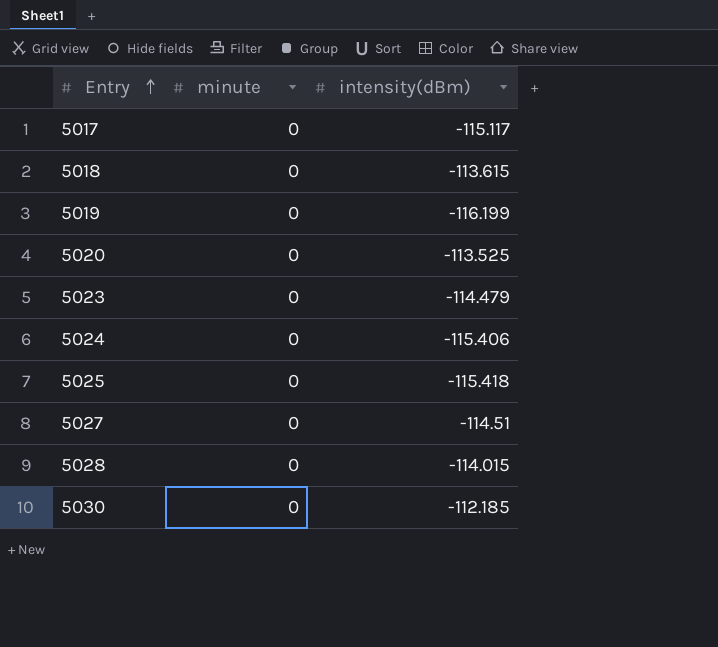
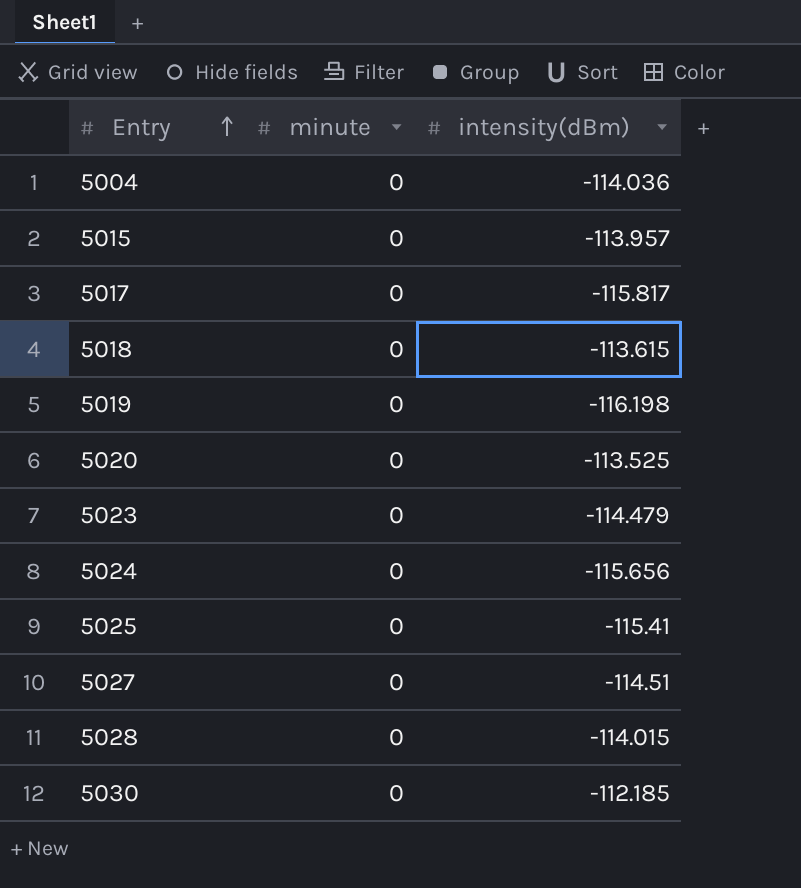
row 5004: none -> 0 | -114.036
row 5015: none -> 0 | -113.957
5017 | intensity(dBm): -115.117 -> -115.817
5019 | intensity(dBm): -116.199 -> -116.198
5024 | intensity(dBm): -115.406 -> -115.656
5025 | intensity(dBm): -115.418 -> -115.41

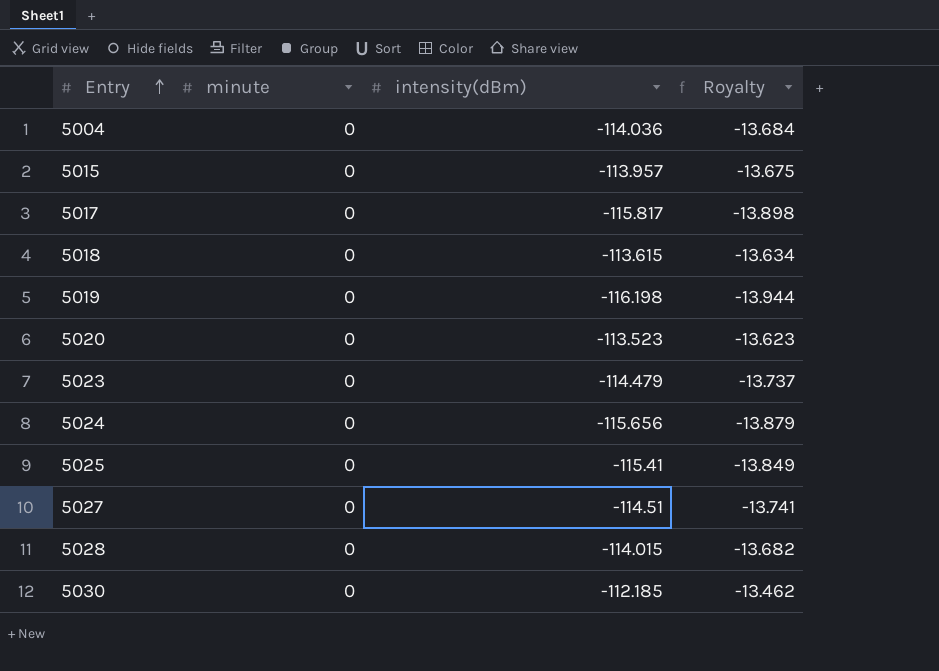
column Royalty | formula: none -> [intensity(dBm)] * 0.12
5020 | intensity(dBm): -113.525 -> -113.523

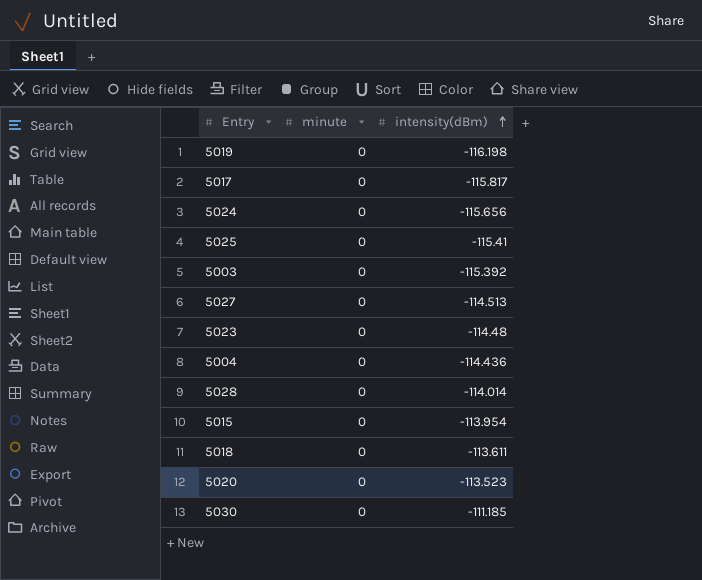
row order: Entry ascending -> intensity(dBm) ascending
column Royalty | formula: [intensity(dBm)] * 0.12 -> none
row 5003: none -> 0 | -115.392
5027 | intensity(dBm): -114.51 -> -114.513
5023 | intensity(dBm): -114.479 -> -114.48
5004 | intensity(dBm): -114.036 -> -114.436
5028 | intensity(dBm): -114.015 -> -114.014
5015 | intensity(dBm): -113.957 -> -113.954
5018 | intensity(dBm): -113.615 -> -113.611
5030 | intensity(dBm): -112.185 -> -111.185

